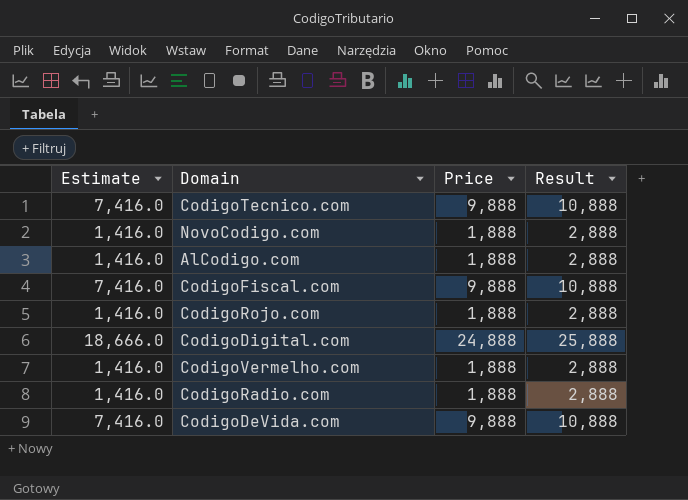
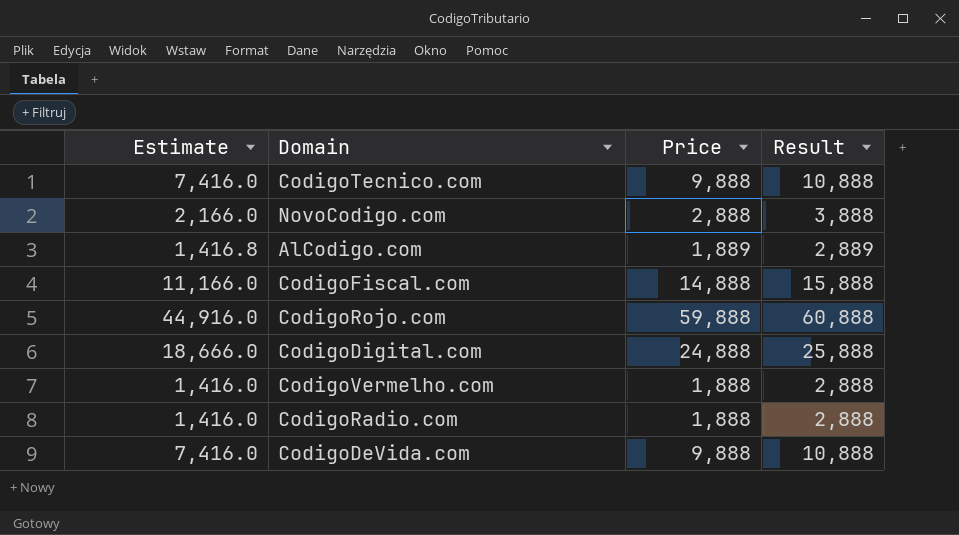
NovoCodigo.com | Estimate: 1,416.0 -> 2,166.0
NovoCodigo.com | Price: 1,888 -> 2,888
NovoCodigo.com | Result: 2,888 -> 3,888
AlCodigo.com | Estimate: 1,416.0 -> 1,416.8
AlCodigo.com | Price: 1,888 -> 1,889
AlCodigo.com | Result: 2,888 -> 2,889
CodigoFiscal.com | Estimate: 7,416.0 -> 11,166.0
CodigoFiscal.com | Price: 9,888 -> 14,888
CodigoFiscal.com | Result: 10,888 -> 15,888
CodigoRojo.com | Estimate: 1,416.0 -> 44,916.0
CodigoRojo.com | Price: 1,888 -> 59,888
CodigoRojo.com | Result: 2,888 -> 60,888

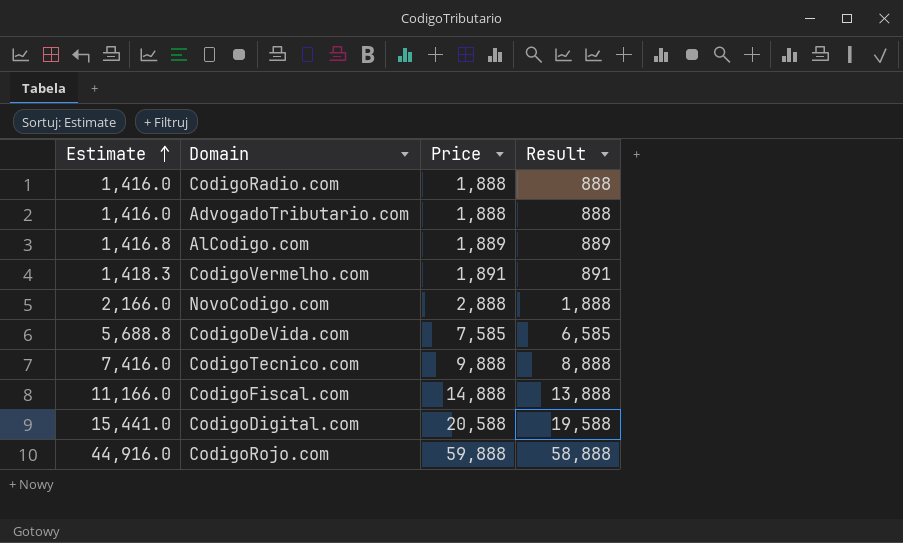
row order: none -> Estimate ascending
column Result | formula: [Price] + 1000 -> [Price] - 1000
row AdvogadoTributario.com: none -> 1,416.0 | 1,888 | 888
CodigoVermelho.com | Estimate: 1,416.0 -> 1,418.3
CodigoVermelho.com | Price: 1,888 -> 1,891
CodigoDeVida.com | Estimate: 7,416.0 -> 5,688.8
CodigoDeVida.com | Price: 9,888 -> 7,585
CodigoDigital.com | Estimate: 18,666.0 -> 15,441.0
CodigoDigital.com | Price: 24,888 -> 20,588

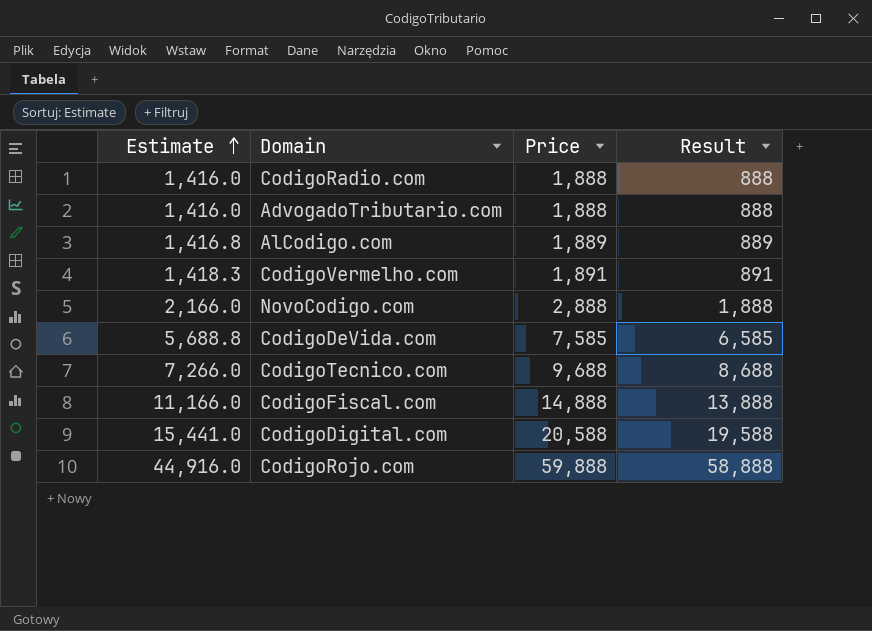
CodigoTecnico.com | Estimate: 7,416.0 -> 7,266.0
CodigoTecnico.com | Price: 9,888 -> 9,688
CodigoTecnico.com | Result: 8,888 -> 8,688

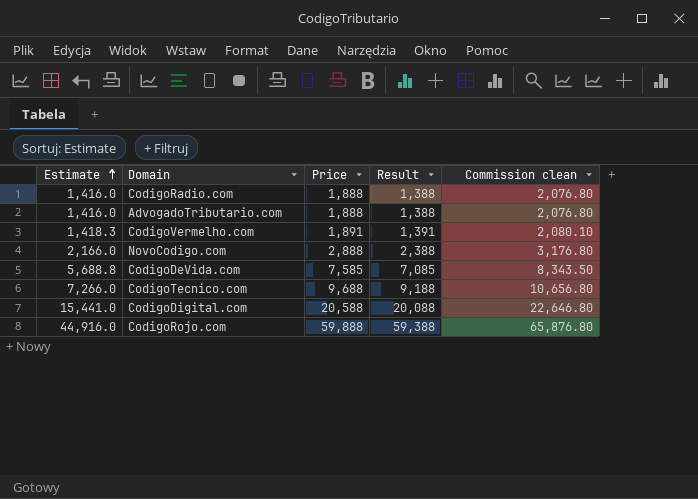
column Result | formula: [Price] - 1000 -> [Price] - 500
column Commission clean | formula: none -> [Price] * 1.1
row AlCodigo.com: 1,416.8 | 1,889 | 889 -> none
row CodigoFiscal.com: 11,166.0 | 14,888 | 13,888 -> none

